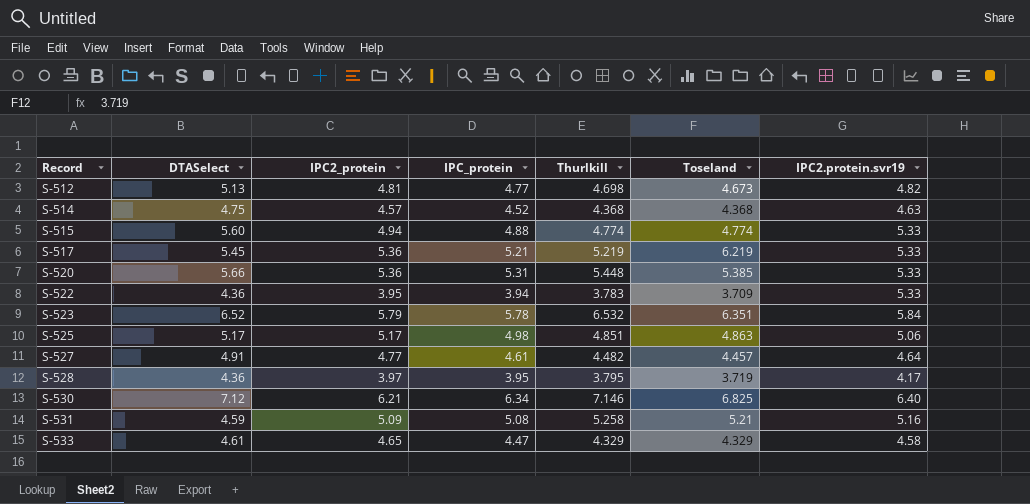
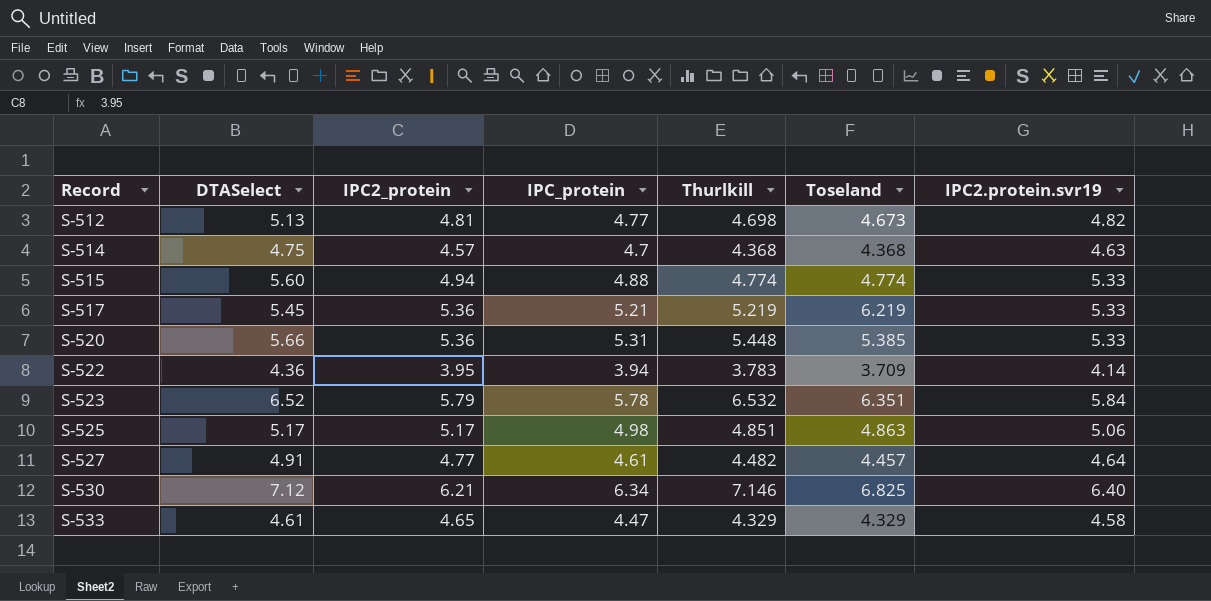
row S-528: 4.36 | 3.97 | 3.95 | 3.795 | 3.719 | 4.17 -> none
row S-531: 4.59 | 5.09 | 5.08 | 5.258 | 5.21 | 5.16 -> none
S-514 | IPC_protein: 4.52 -> 4.7
S-522 | IPC2.protein.svr19: 5.33 -> 4.14

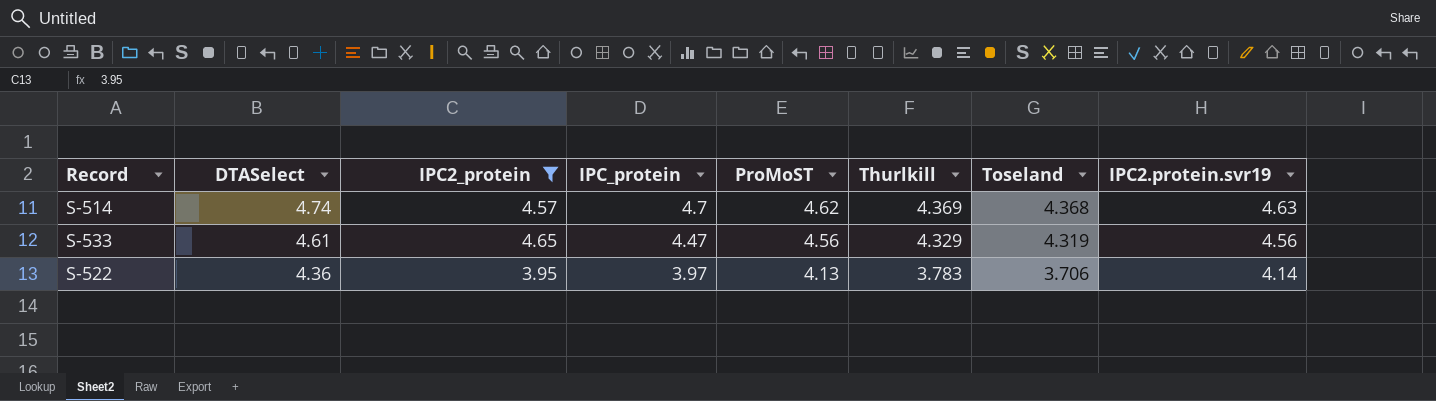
filter: none -> IPC2_protein <= 4.65
row order: Record ascending -> DTASelect descending
column ProMoST | position: none -> 5
S-514 | DTASelect: 4.75 -> 4.74
S-514 | Thurlkill: 4.368 -> 4.369
S-533 | Toseland: 4.329 -> 4.319
S-533 | IPC2.protein.svr19: 4.58 -> 4.56
S-522 | IPC_protein: 3.94 -> 3.97
S-522 | Toseland: 3.709 -> 3.706

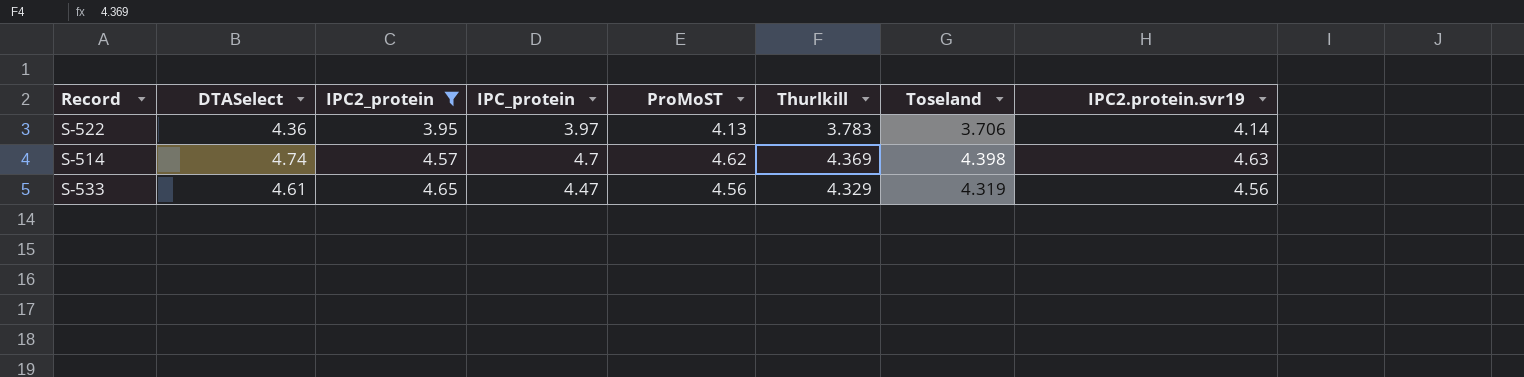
row order: DTASelect descending -> IPC2_protein ascending
S-514 | Toseland: 4.368 -> 4.398

